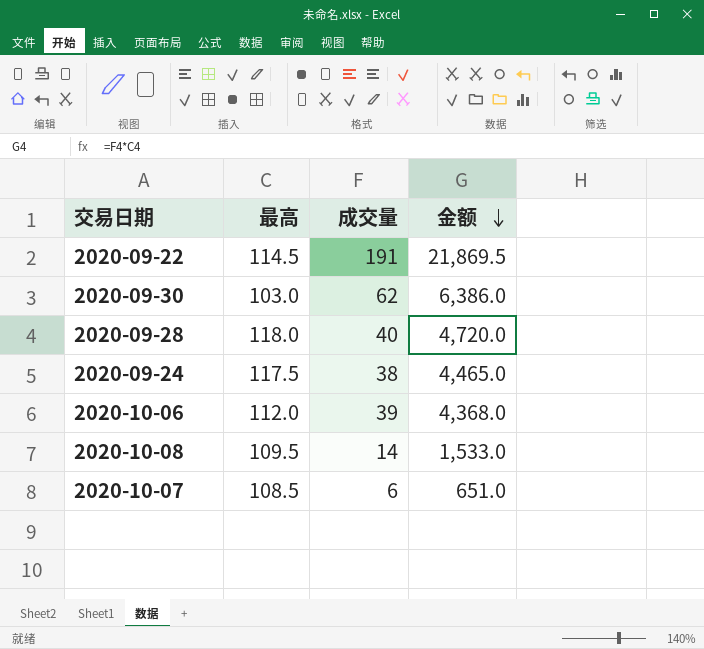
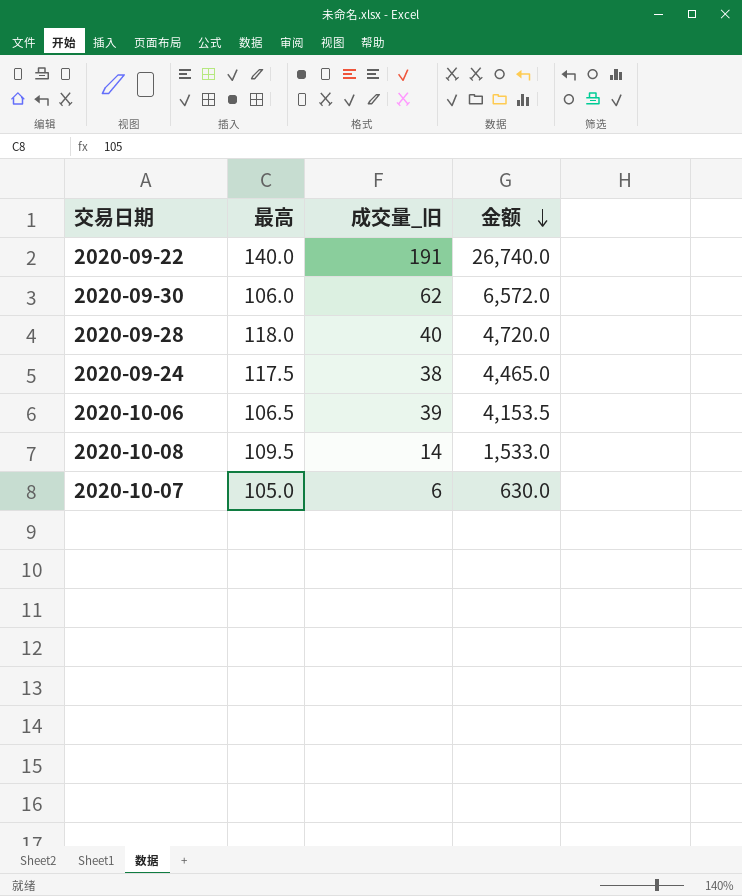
column name: 成交量 -> 成交量_旧
2020-09-22 | 最高: 114.5 -> 140.0
2020-09-22 | 金额: 21,869.5 -> 26,740.0
2020-09-30 | 最高: 103.0 -> 106.0
2020-09-30 | 金额: 6,386.0 -> 6,572.0
2020-10-06 | 最高: 112.0 -> 106.5
2020-10-06 | 金额: 4,368.0 -> 4,153.5
2020-10-07 | 最高: 108.5 -> 105.0
2020-10-07 | 金额: 651.0 -> 630.0

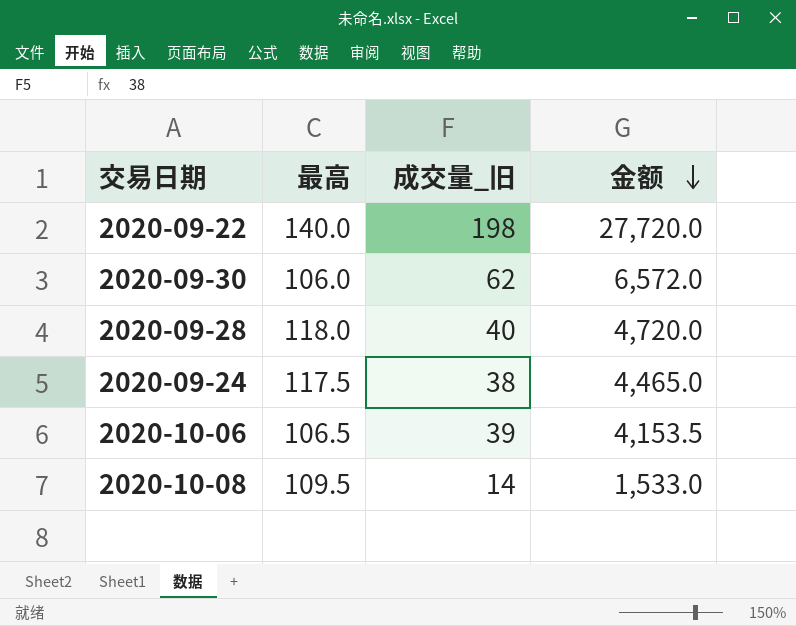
row 2020-10-07: 105.0 | 6 | 630.0 -> none
2020-09-22 | 成交量_旧: 191 -> 198
2020-09-22 | 金额: 26,740.0 -> 27,720.0

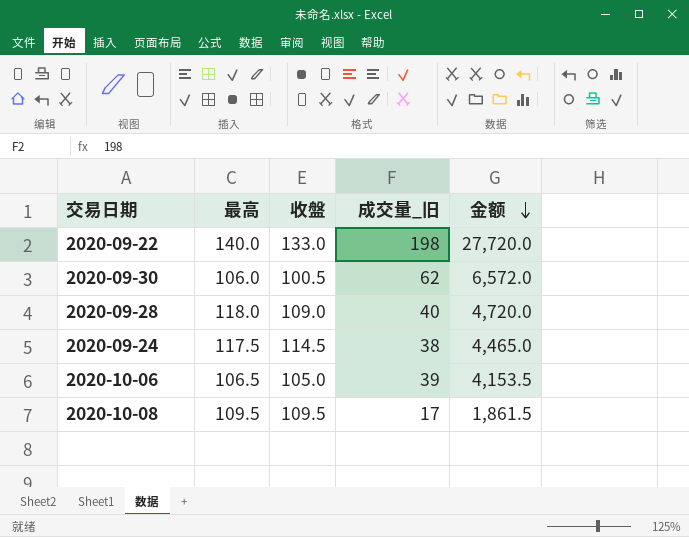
column 收盤 | position: none -> 3
2020-10-08 | 成交量_旧: 14 -> 17
2020-10-08 | 金额: 1,533.0 -> 1,861.5

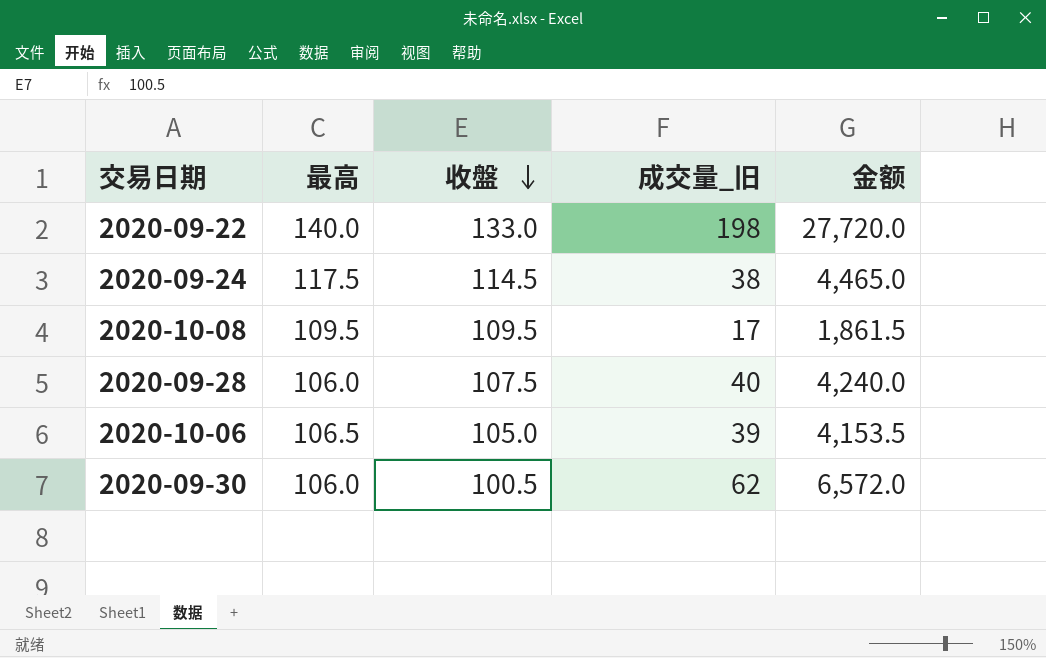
row order: 金额 descending -> 收盤 descending
2020-09-28 | 最高: 118.0 -> 106.0
2020-09-28 | 收盤: 109.0 -> 107.5
2020-09-28 | 金额: 4,720.0 -> 4,240.0

